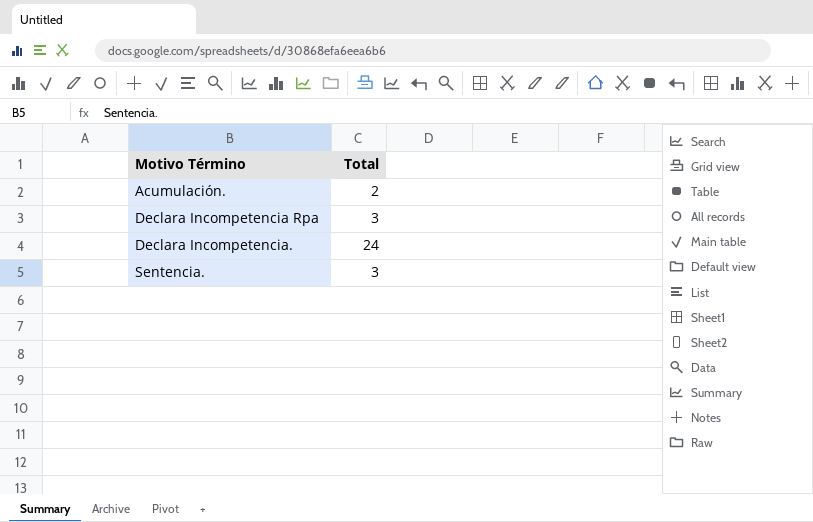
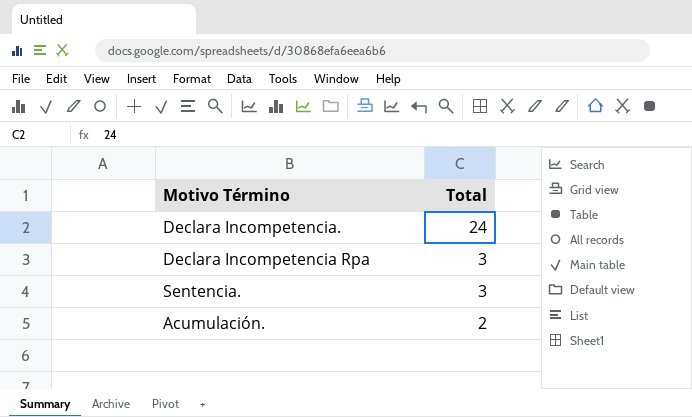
row order: Motivo Término ascending -> Total descending

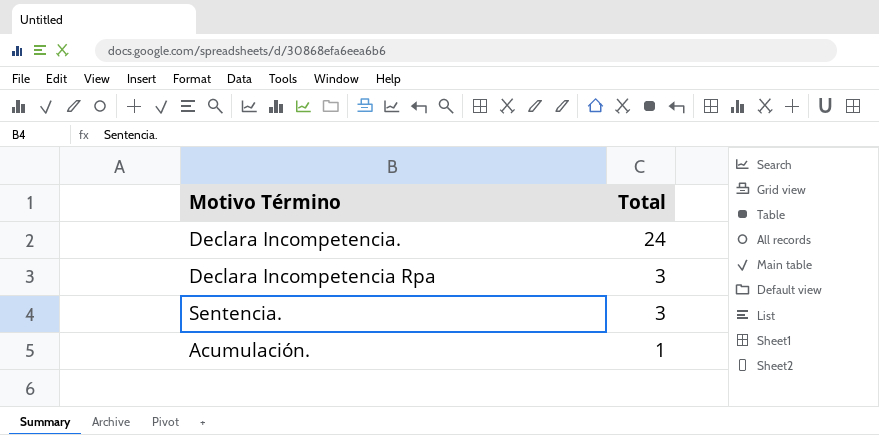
Acumulación. | Total: 2 -> 1

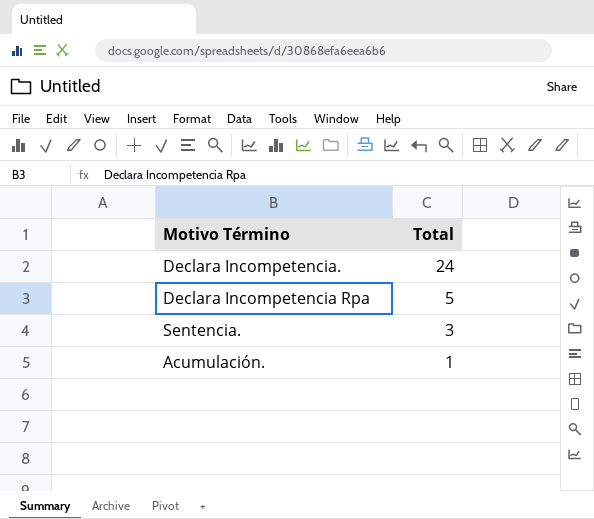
Declara Incompetencia Rpa | Total: 3 -> 5

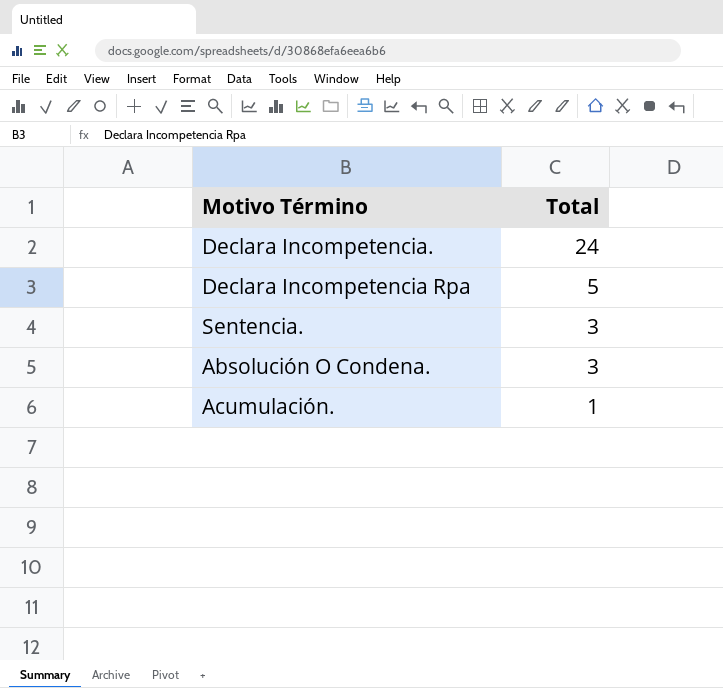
row Absolución O Condena.: none -> 3

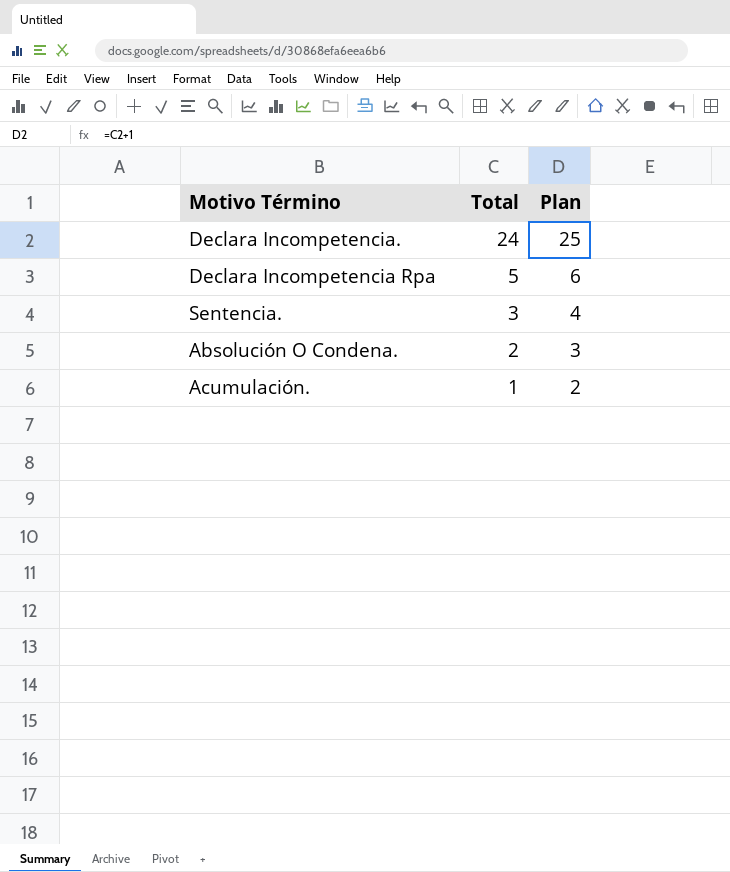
column Plan | formula: none -> [Total] + 1
Absolución O Condena. | Total: 3 -> 2

